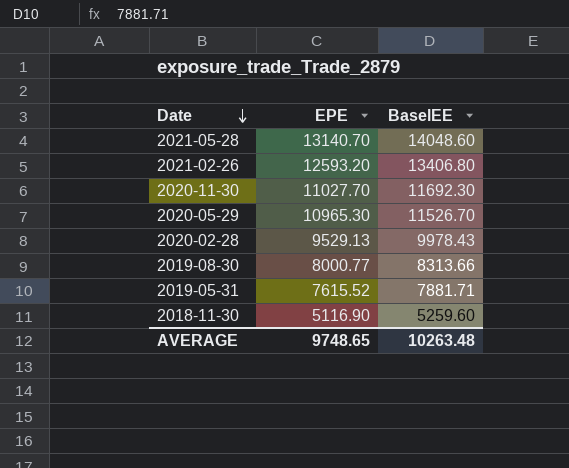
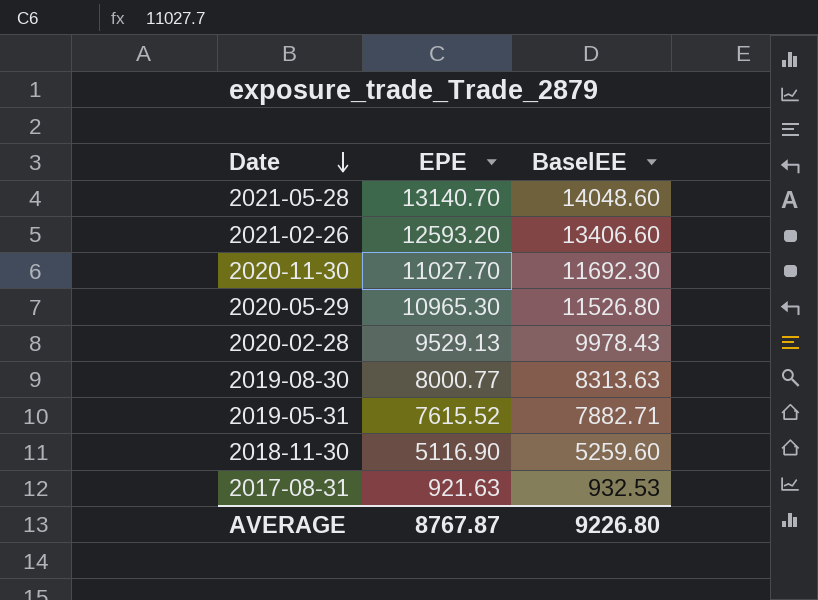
2021-02-26 | BaselEE: 13406.80 -> 13406.60
2020-05-29 | BaselEE: 11526.70 -> 11526.80
2019-08-30 | BaselEE: 8313.66 -> 8313.63
2019-05-31 | BaselEE: 7881.71 -> 7882.71
row 2017-08-31: none -> 921.63 | 932.53
AVERAGE | EPE: 9748.65 -> 8767.87
AVERAGE | BaselEE: 10263.48 -> 9226.80

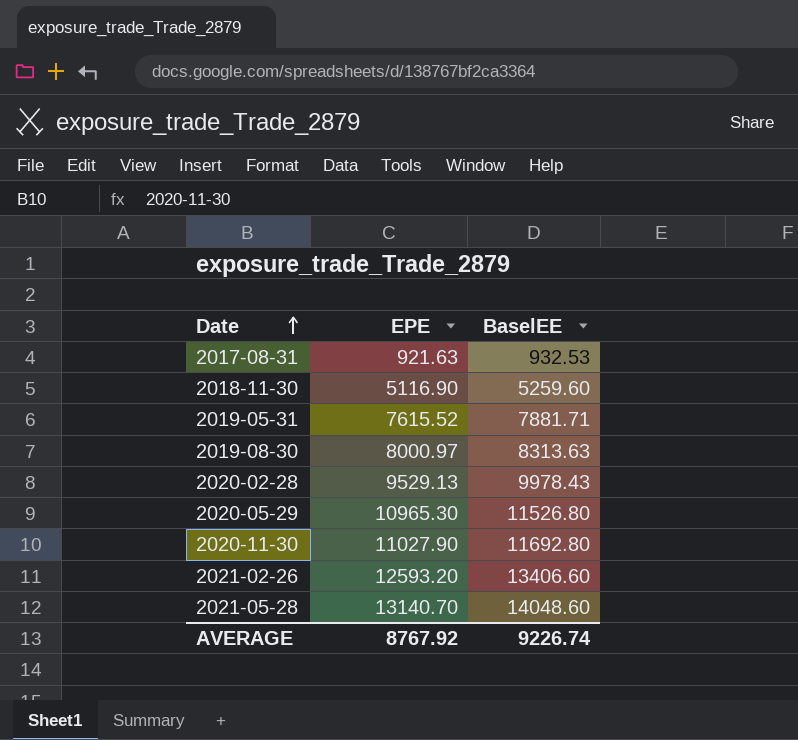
row order: Date descending -> Date ascending
2019-05-31 | BaselEE: 7882.71 -> 7881.71
2019-08-30 | EPE: 8000.77 -> 8000.97
2020-11-30 | EPE: 11027.70 -> 11027.90
2020-11-30 | BaselEE: 11692.30 -> 11692.80
AVERAGE | EPE: 8767.87 -> 8767.92
AVERAGE | BaselEE: 9226.80 -> 9226.74

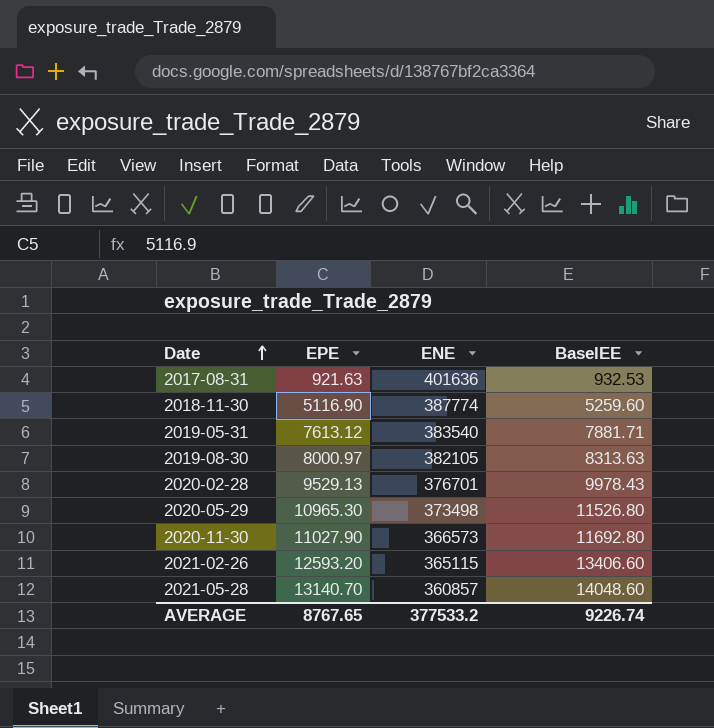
column ENE | position: none -> 3
2019-05-31 | EPE: 7615.52 -> 7613.12
AVERAGE | EPE: 8767.92 -> 8767.65

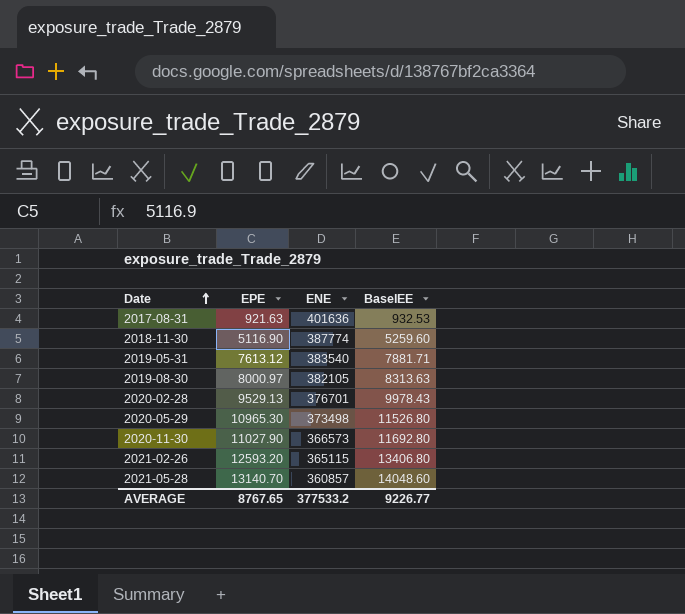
2021-02-26 | BaselEE: 13406.60 -> 13406.80
AVERAGE | BaselEE: 9226.74 -> 9226.77

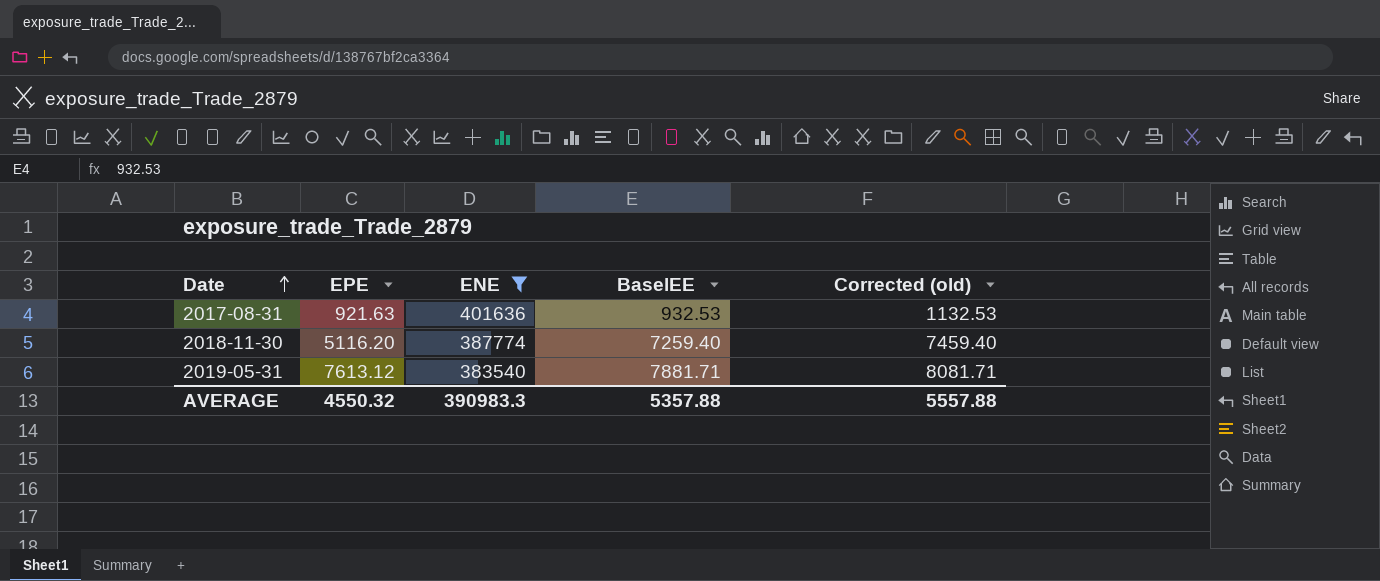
filter: none -> ENE >= 383540
column Corrected (old) | formula: none -> [BaselEE] + 200
2018-11-30 | EPE: 5116.90 -> 5116.20
2018-11-30 | BaselEE: 5259.60 -> 7259.40
AVERAGE | EPE: 8767.65 -> 4550.32
AVERAGE | ENE: 377533.2 -> 390983.3
AVERAGE | BaselEE: 9226.77 -> 5357.88

